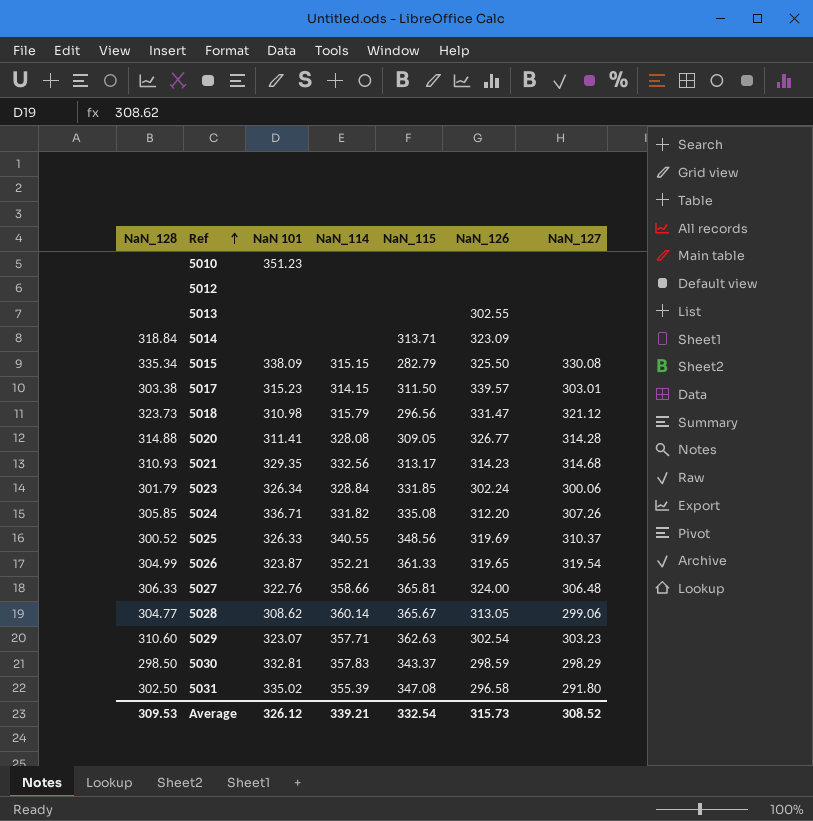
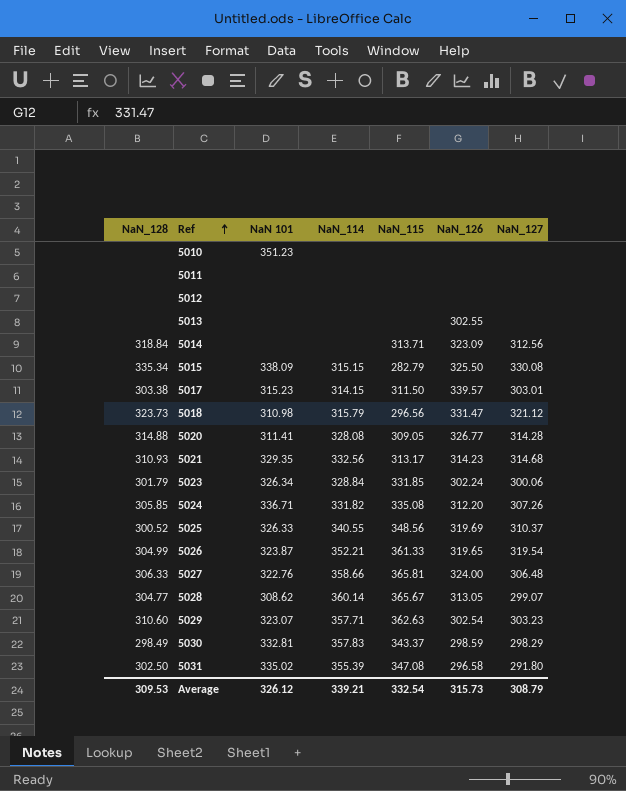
row 5011: none -> none | none | none | none | none | none
5014 | NaN_127: none -> 312.56
5028 | NaN_127: 299.06 -> 299.07
5030 | NaN_128: 298.50 -> 298.49
Average | NaN_127: 308.52 -> 308.79

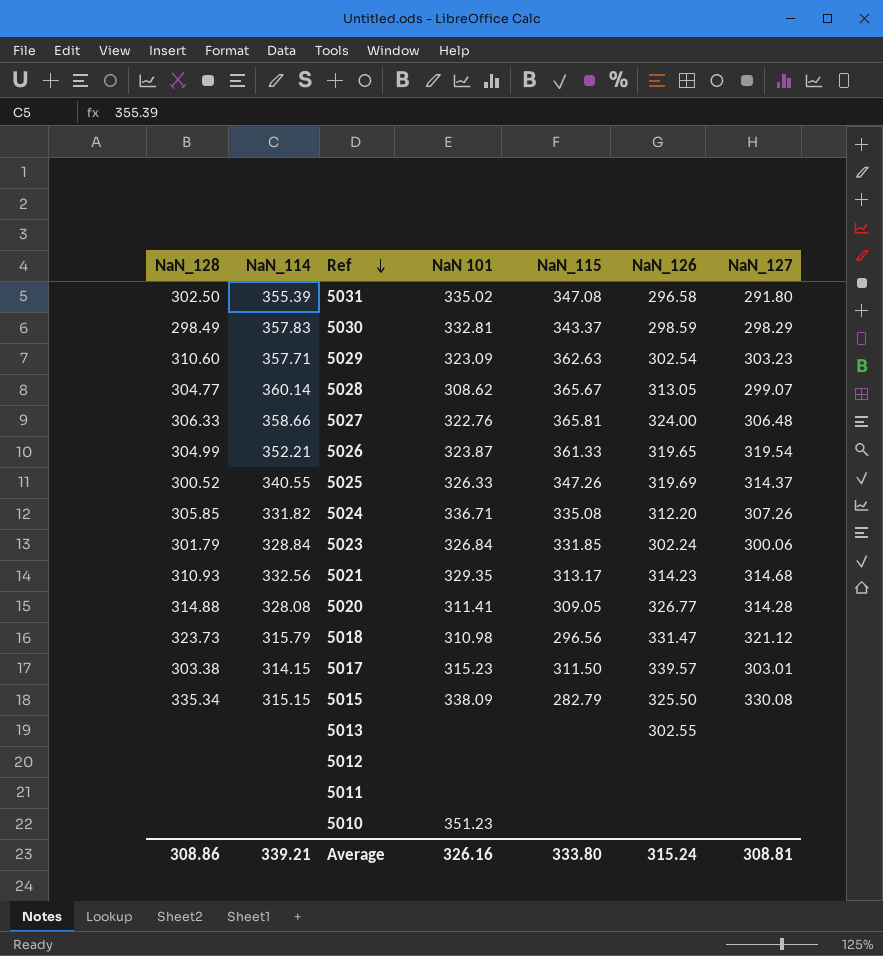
row order: Ref ascending -> Ref descending
column NaN_114 | position: 4 -> 2
row 5014: 318.84 | none | none | 313.71 | 323.09 | 312.56 -> none
5029 | NaN 101: 323.07 -> 323.09
5025 | NaN_115: 348.56 -> 347.26
5025 | NaN_127: 310.37 -> 314.37
5023 | NaN 101: 326.34 -> 326.84
Average | NaN_128: 309.53 -> 308.86
Average | NaN 101: 326.12 -> 326.16
Average | NaN_115: 332.54 -> 333.80
Average | NaN_126: 315.73 -> 315.24
Average | NaN_127: 308.79 -> 308.81

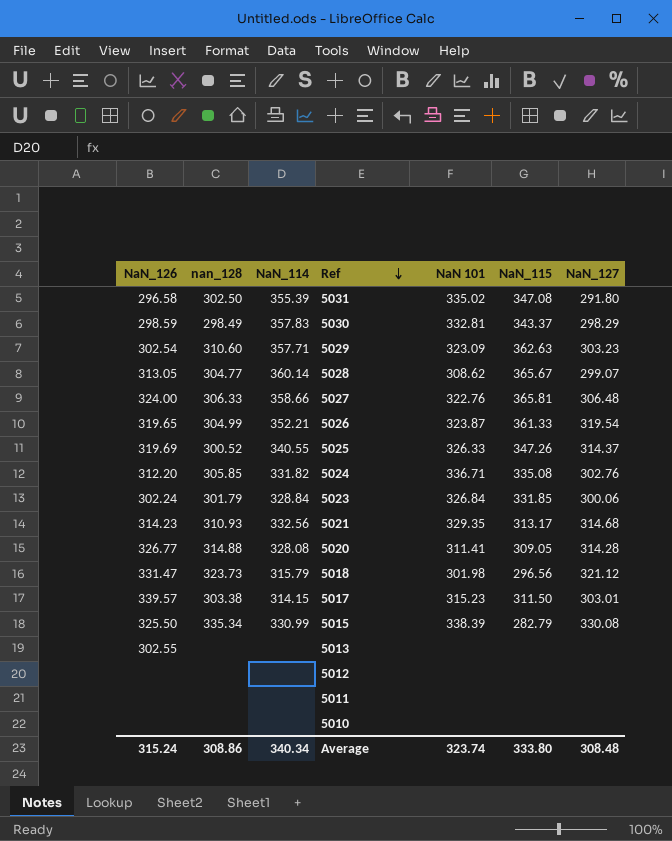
column NaN_126 | position: 6 -> 1
column name: NaN_128 -> nan_128
5024 | NaN_127: 307.26 -> 302.76
5018 | NaN 101: 310.98 -> 301.98
5015 | NaN_114: 315.15 -> 330.99
5015 | NaN 101: 338.09 -> 338.39
5010 | NaN 101: 351.23 -> none
Average | NaN_114: 339.21 -> 340.34
Average | NaN 101: 326.16 -> 323.74
Average | NaN_127: 308.81 -> 308.48

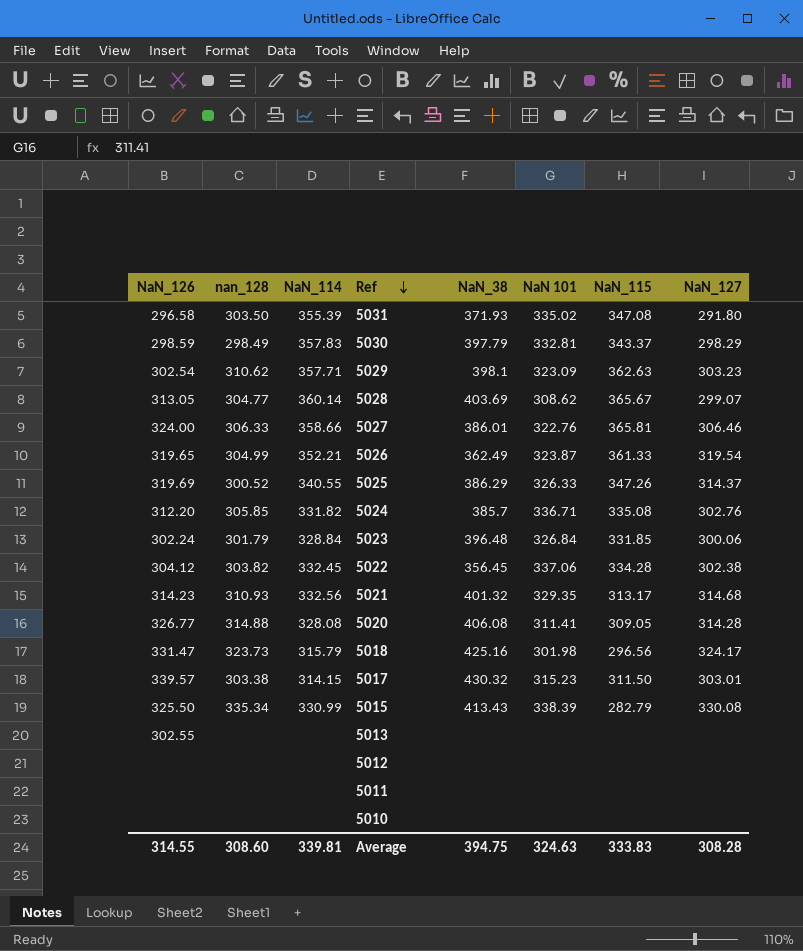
column NaN_38 | position: none -> 5
5031 | nan_128: 302.50 -> 303.50
5029 | nan_128: 310.60 -> 310.62
5027 | NaN_127: 306.48 -> 306.46
row 5022: none -> 304.12 | 303.82 | 332.45 | 356.45 | 337.06 | 334.28 | 302.38
5018 | NaN_127: 321.12 -> 324.17
Average | NaN_126: 315.24 -> 314.55
Average | nan_128: 308.86 -> 308.60
Average | NaN_114: 340.34 -> 339.81
Average | NaN 101: 323.74 -> 324.63
Average | NaN_115: 333.80 -> 333.83
Average | NaN_127: 308.48 -> 308.28

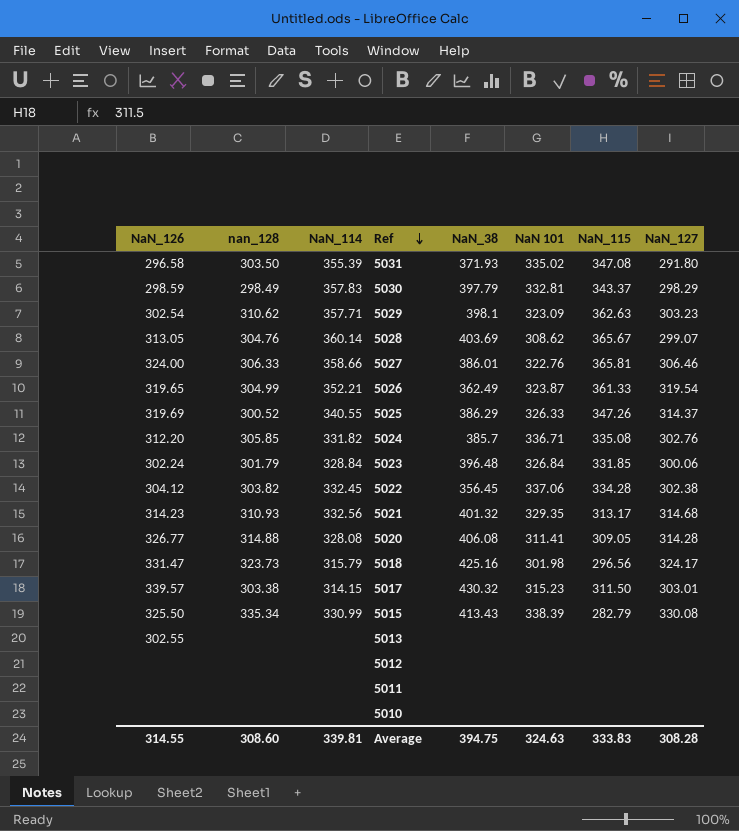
5028 | nan_128: 304.77 -> 304.76

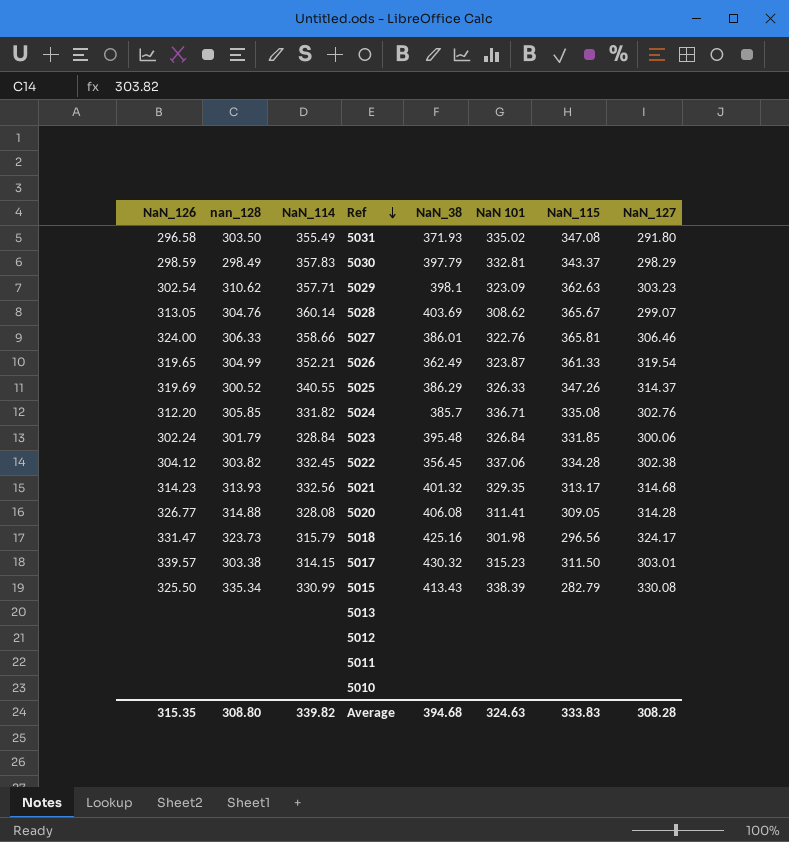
5031 | NaN_114: 355.39 -> 355.49
5023 | NaN_38: 396.48 -> 395.48
5021 | nan_128: 310.93 -> 313.93
5013 | NaN_126: 302.55 -> none
Average | NaN_126: 314.55 -> 315.35
Average | nan_128: 308.60 -> 308.80
Average | NaN_114: 339.81 -> 339.82
Average | NaN_38: 394.75 -> 394.68

